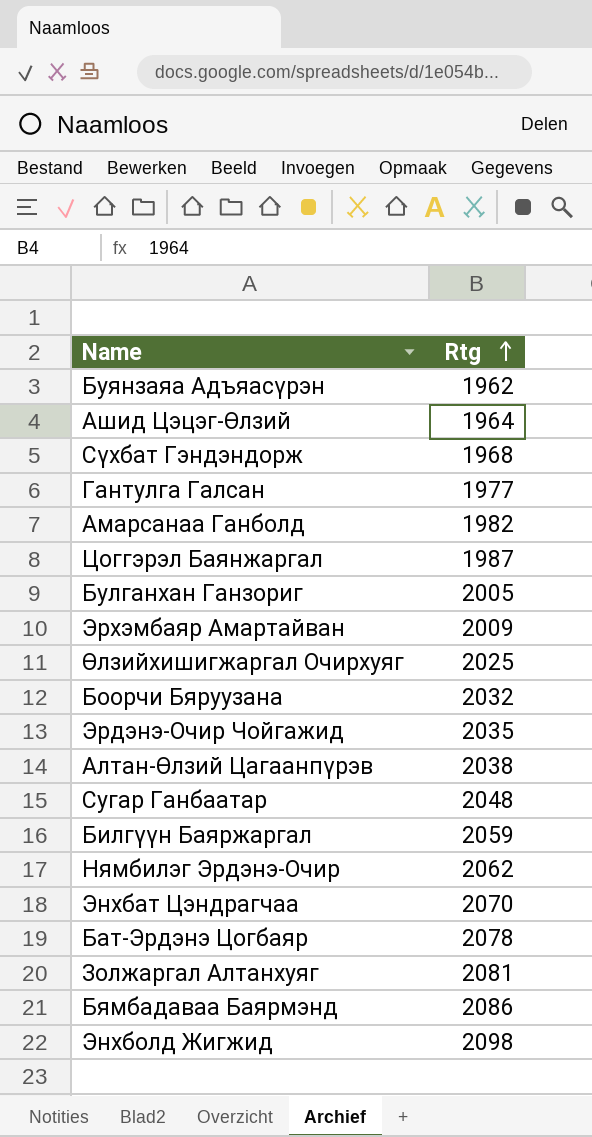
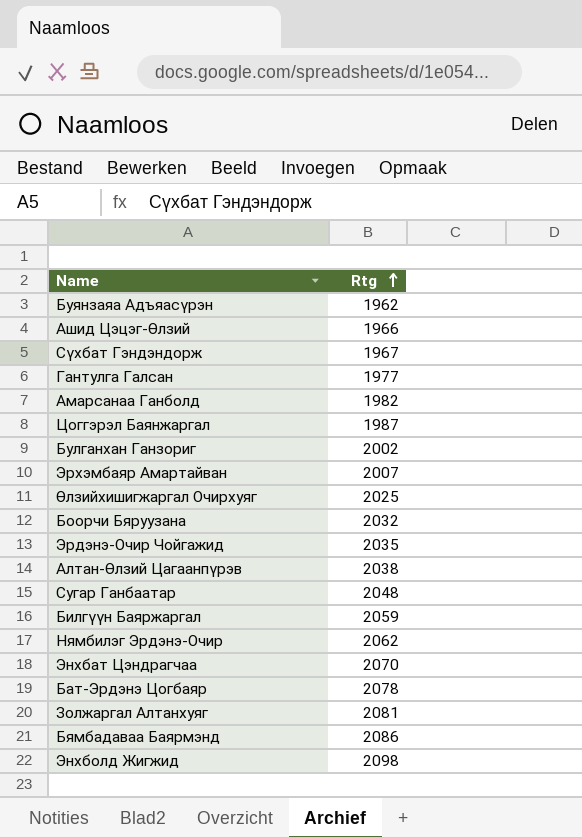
Ашид Цэцэг-Өлзий | Rtg: 1964 -> 1966
Сүхбат Гэндэндорж | Rtg: 1968 -> 1967
Булганхан Ганзориг | Rtg: 2005 -> 2002
Эрхэмбаяр Амартайван | Rtg: 2009 -> 2007

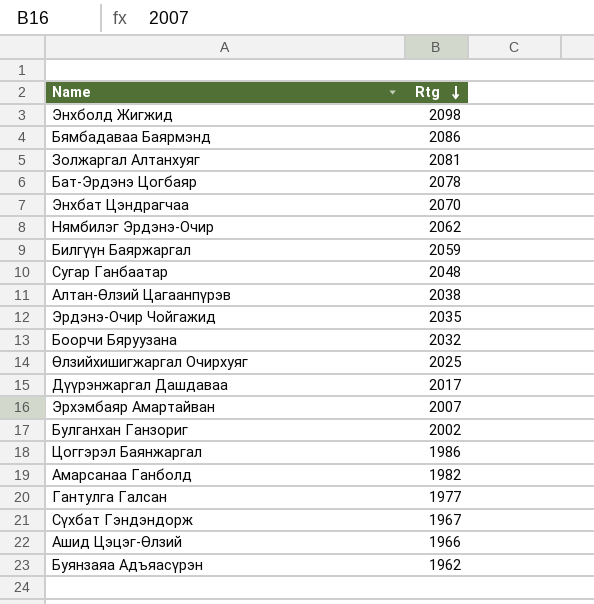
row order: Rtg ascending -> Rtg descending
row Дүүрэнжаргал Дашдаваа: none -> 2017
Цоггэрэл Баянжаргал | Rtg: 1987 -> 1986

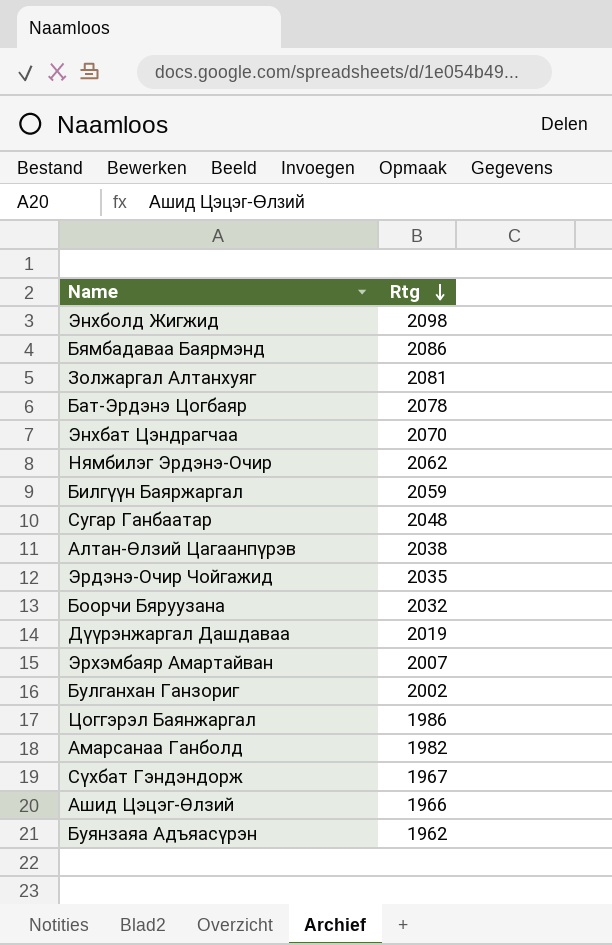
row Өлзийхишигжаргал Очирхуяг: 2025 -> none
row Гантулга Галсан: 1977 -> none
Дүүрэнжаргал Дашдаваа | Rtg: 2017 -> 2019

